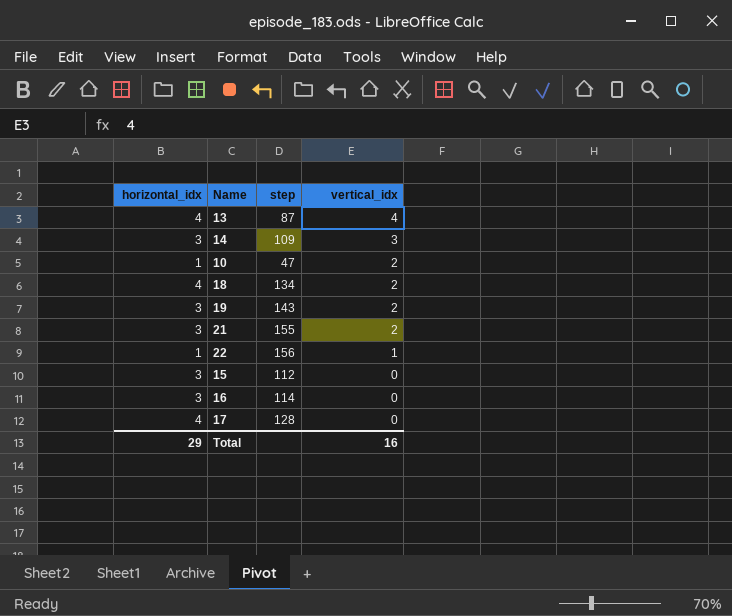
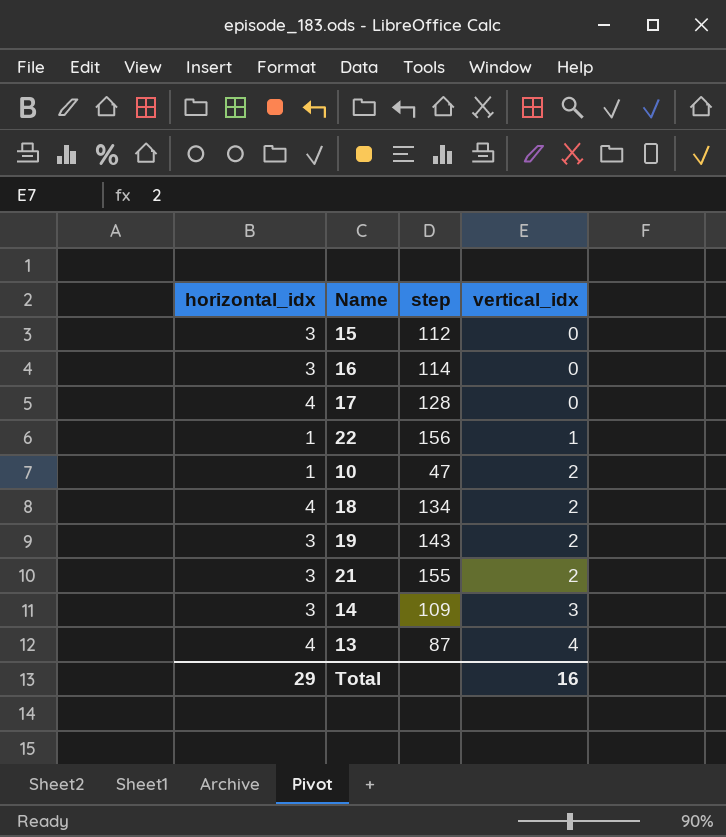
row order: vertical_idx descending -> vertical_idx ascending

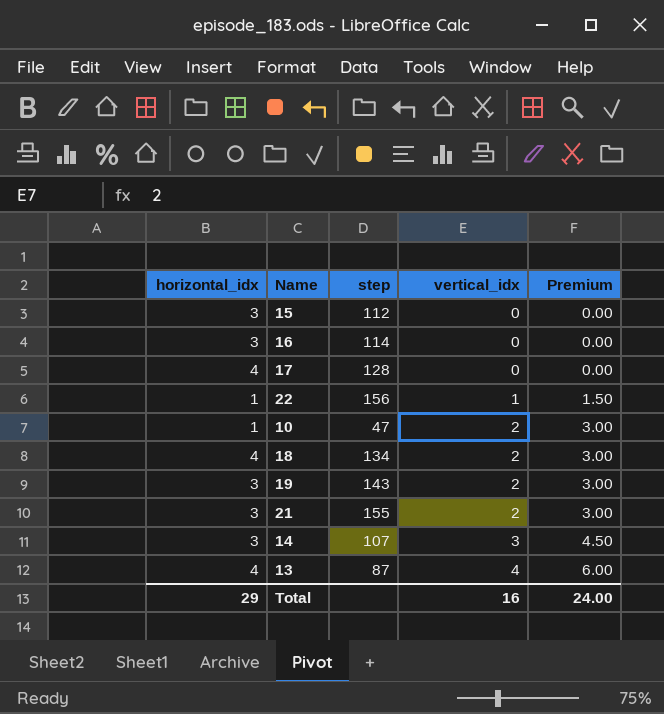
column Premium | formula: none -> [vertical_idx] * 1.5
14 | step: 109 -> 107

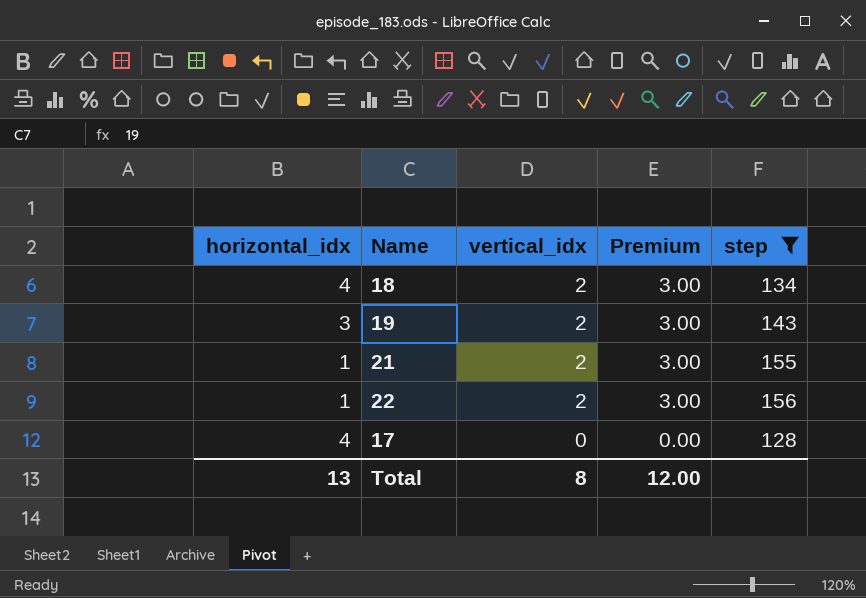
filter: none -> step >= 128
row order: vertical_idx ascending -> vertical_idx descending
column step | position: 3 -> 5
21 | horizontal_idx: 3 -> 1
22 | vertical_idx: 1 -> 2
22 | Premium: 1.50 -> 3.00
Total | horizontal_idx: 29 -> 13
Total | vertical_idx: 16 -> 8
Total | Premium: 24.00 -> 12.00

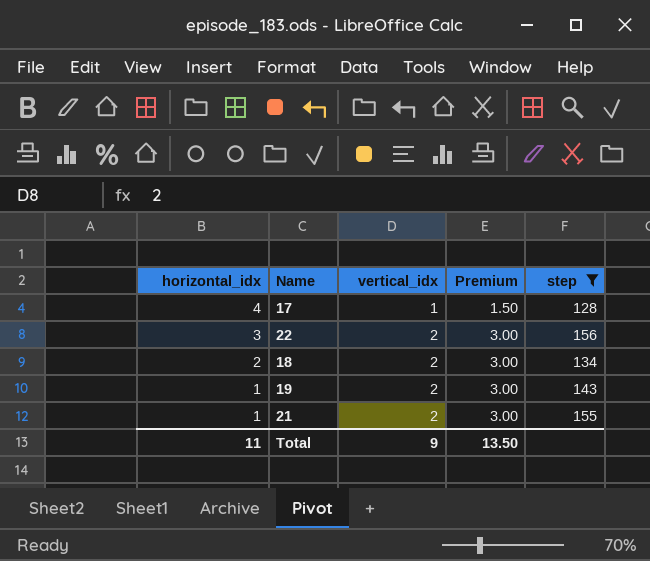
row order: vertical_idx descending -> horizontal_idx descending
17 | vertical_idx: 0 -> 1
17 | Premium: 0.00 -> 1.50
22 | horizontal_idx: 1 -> 3
18 | horizontal_idx: 4 -> 2
19 | horizontal_idx: 3 -> 1
Total | horizontal_idx: 13 -> 11
Total | vertical_idx: 8 -> 9
Total | Premium: 12.00 -> 13.50

